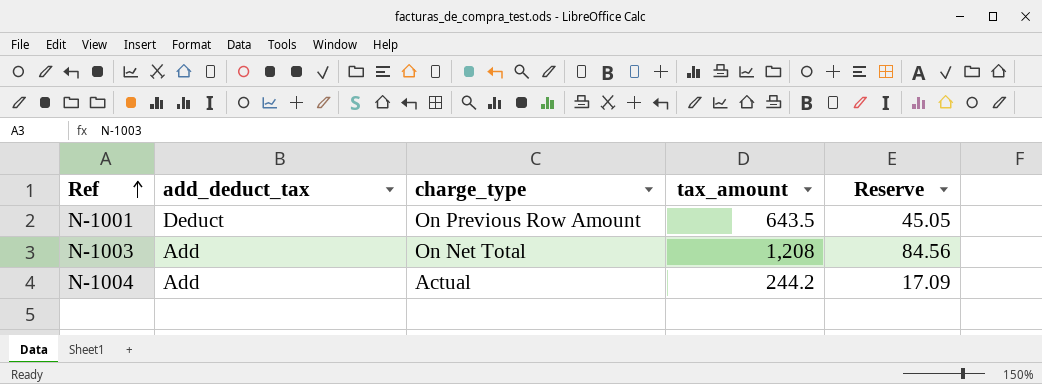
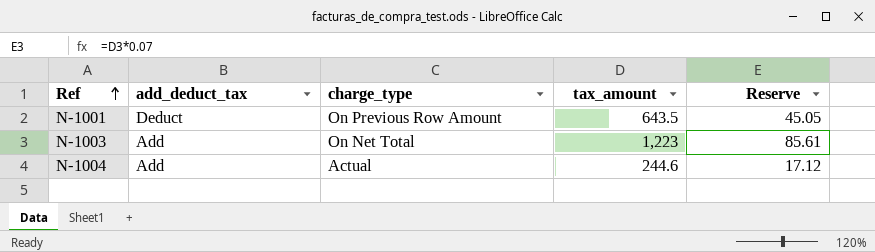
N-1003 | tax_amount: 1,208 -> 1,223
N-1003 | Reserve: 84.56 -> 85.61
N-1004 | tax_amount: 244.2 -> 244.6
N-1004 | Reserve: 17.09 -> 17.12

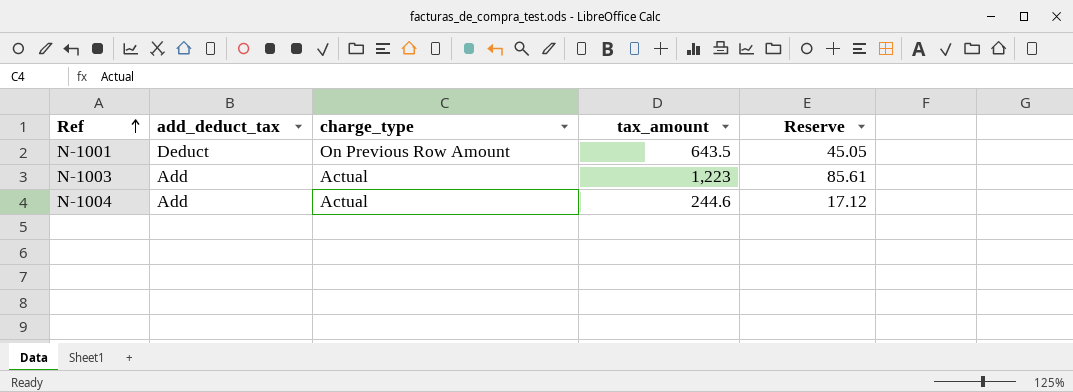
N-1003 | charge_type: On Net Total -> Actual

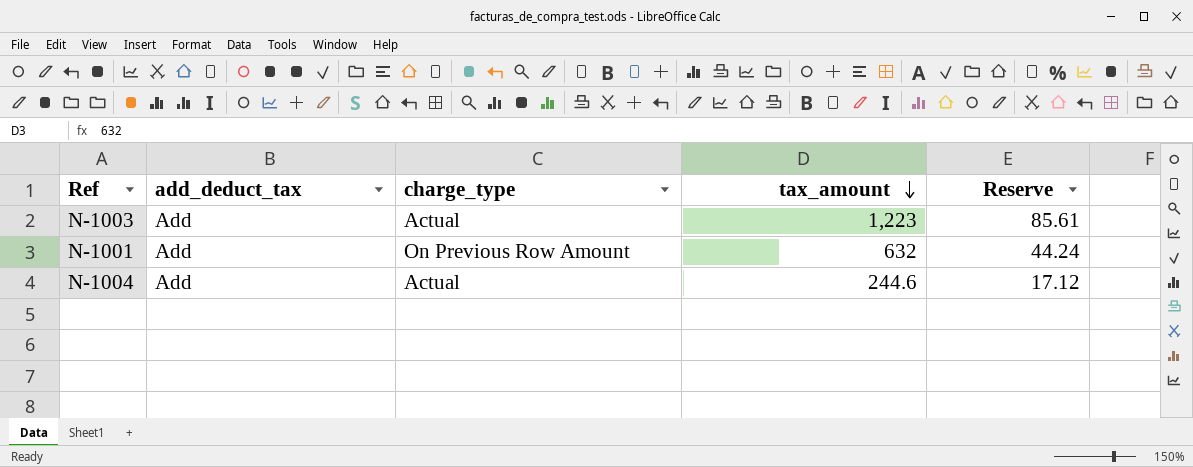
row order: Ref ascending -> tax_amount descending
N-1001 | add_deduct_tax: Deduct -> Add
N-1001 | tax_amount: 643.5 -> 632
N-1001 | Reserve: 45.05 -> 44.24

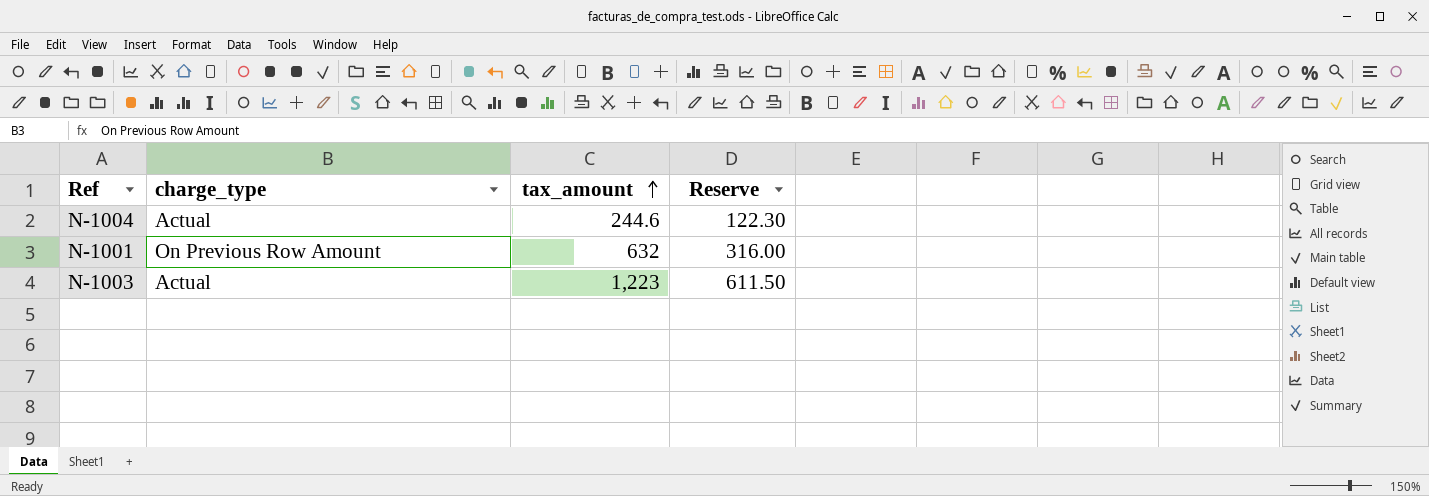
row order: tax_amount descending -> tax_amount ascending
column add_deduct_tax | position: 2 -> none
column Reserve | formula: [tax_amount] * 0.07 -> [tax_amount] * 0.5

